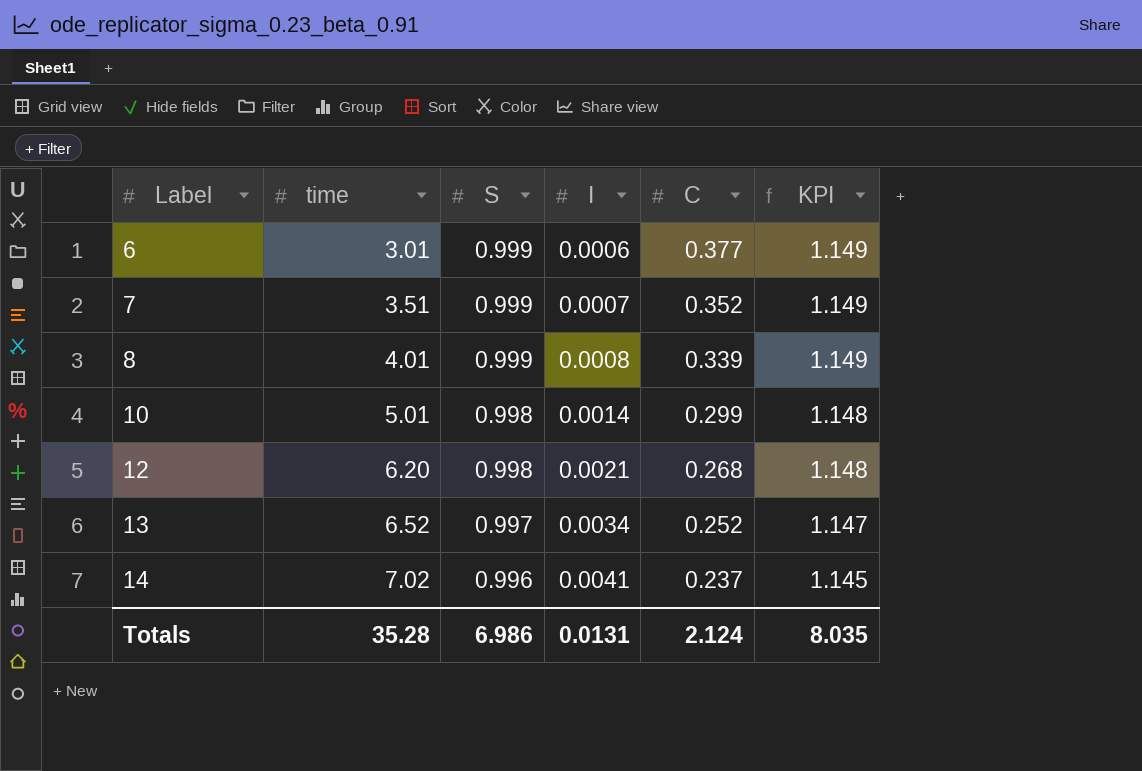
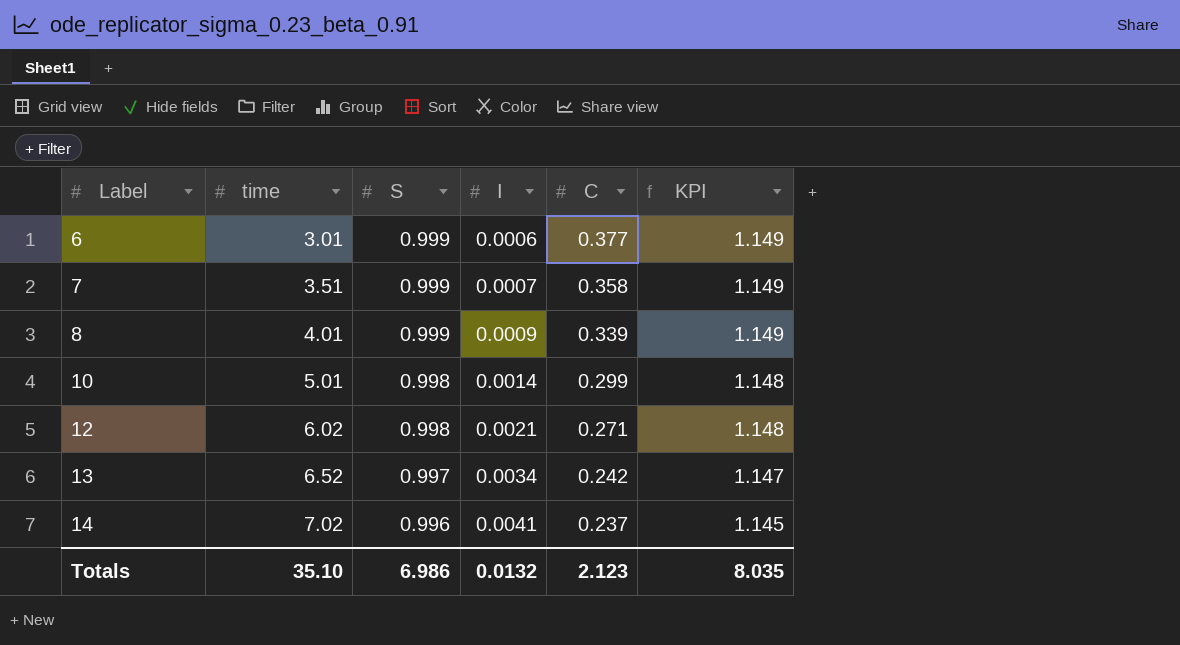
7 | C: 0.352 -> 0.358
8 | I: 0.0008 -> 0.0009
12 | time: 6.20 -> 6.02
12 | C: 0.268 -> 0.271
13 | C: 0.252 -> 0.242
Totals | time: 35.28 -> 35.10
Totals | I: 0.0131 -> 0.0132
Totals | C: 2.124 -> 2.123

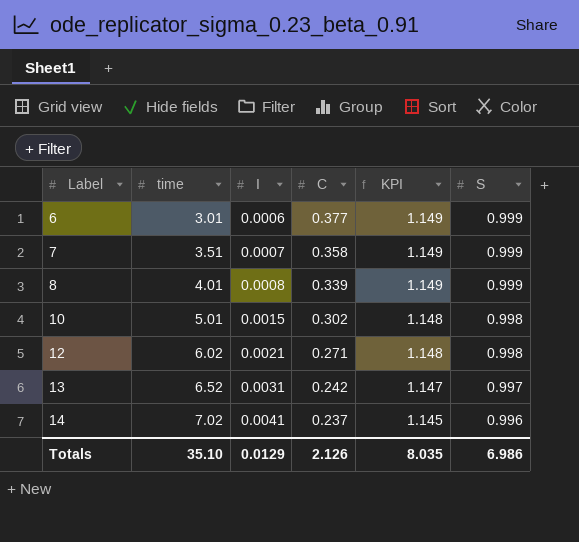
column S | position: 3 -> 6
8 | I: 0.0009 -> 0.0008
10 | I: 0.0014 -> 0.0015
10 | C: 0.299 -> 0.302
13 | I: 0.0034 -> 0.0031
Totals | I: 0.0132 -> 0.0129
Totals | C: 2.123 -> 2.126

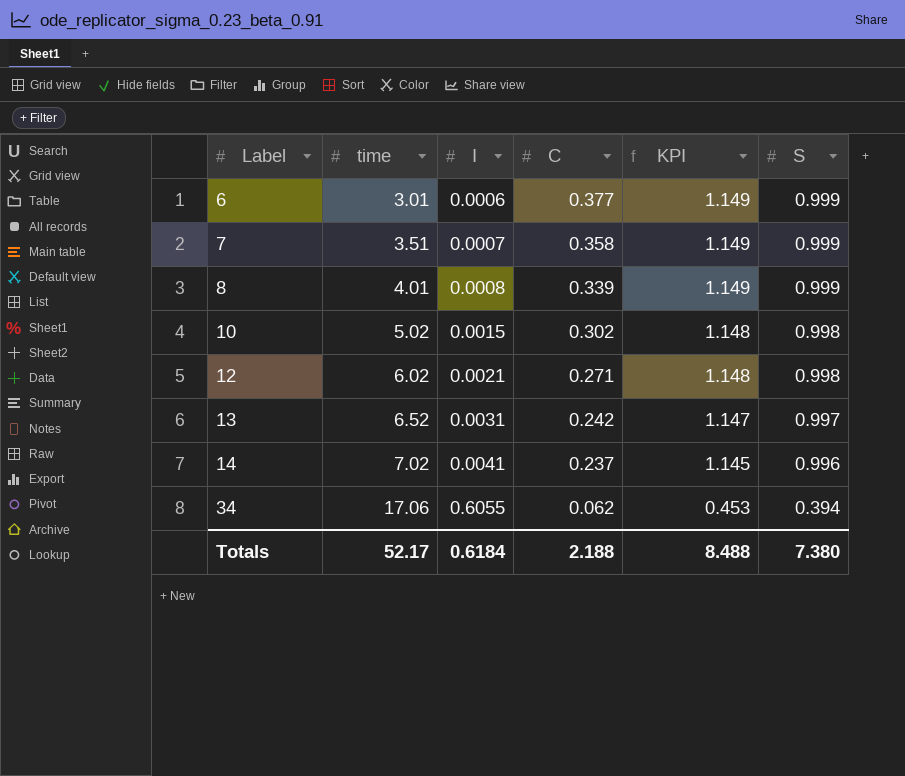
10 | time: 5.01 -> 5.02
row 34: none -> 17.06 | 0.6055 | 0.062 | 0.453 | 0.394
Totals | time: 35.10 -> 52.17
Totals | I: 0.0129 -> 0.6184
Totals | C: 2.126 -> 2.188
Totals | KPI: 8.035 -> 8.488
Totals | S: 6.986 -> 7.380

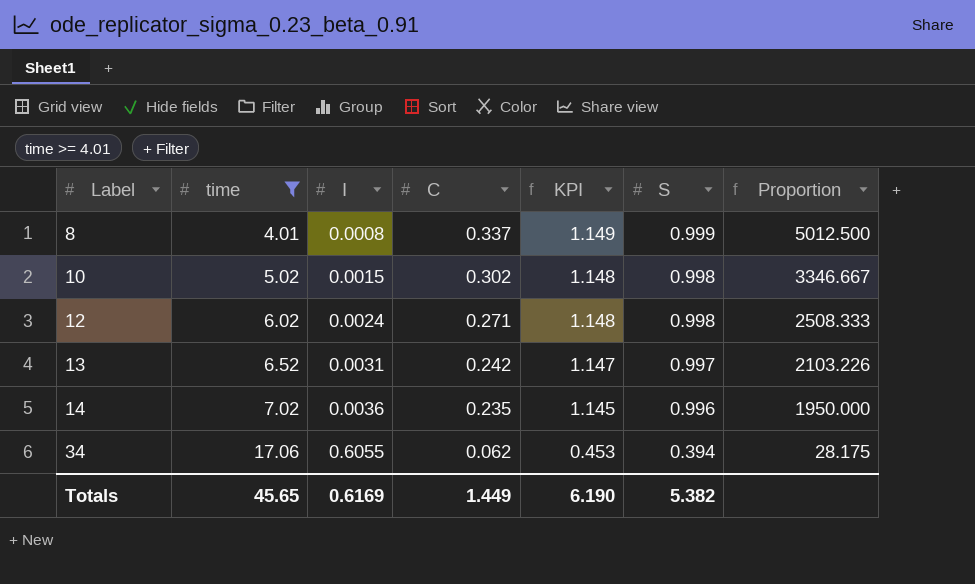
filter: none -> time >= 4.01
column Proportion | formula: none -> [time] / [I]
8 | C: 0.339 -> 0.337
12 | I: 0.0021 -> 0.0024
14 | I: 0.0041 -> 0.0036
14 | C: 0.237 -> 0.235
Totals | time: 52.17 -> 45.65
Totals | I: 0.6184 -> 0.6169
Totals | C: 2.188 -> 1.449
Totals | KPI: 8.488 -> 6.190
Totals | S: 7.380 -> 5.382

